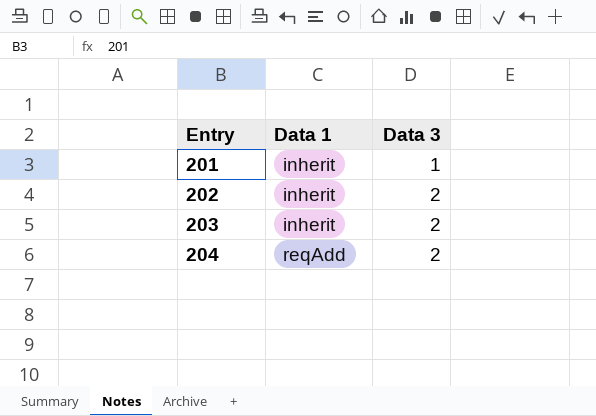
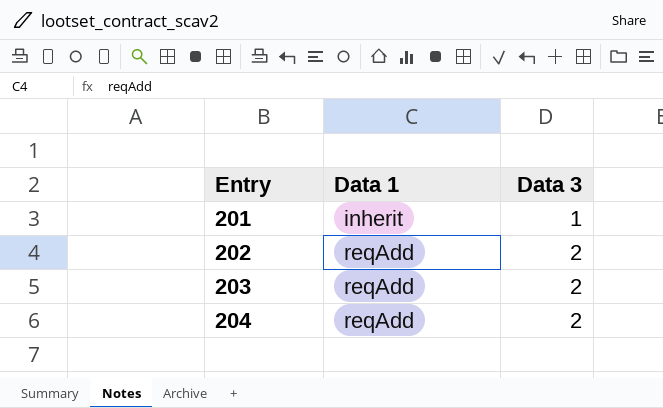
202 | Data 1: inherit -> reqAdd
203 | Data 1: inherit -> reqAdd

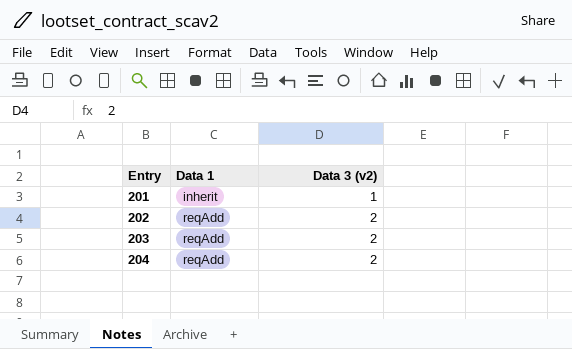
column name: Data 3 -> Data 3 (v2)

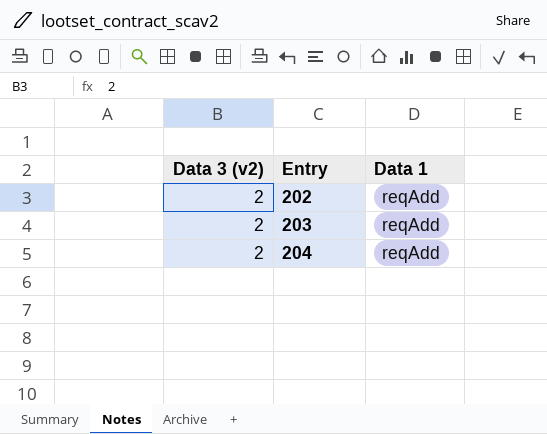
column Data 3 (v2) | position: 3 -> 1
row 201: inherit | 1 -> none

